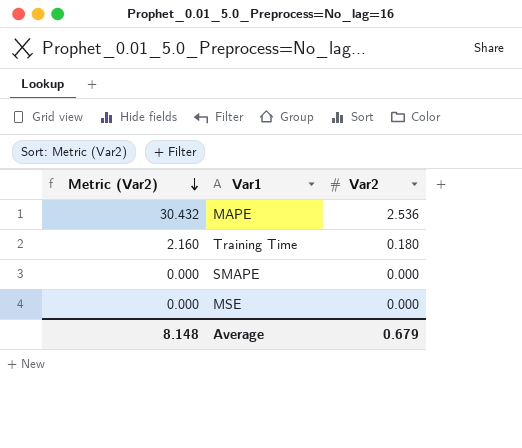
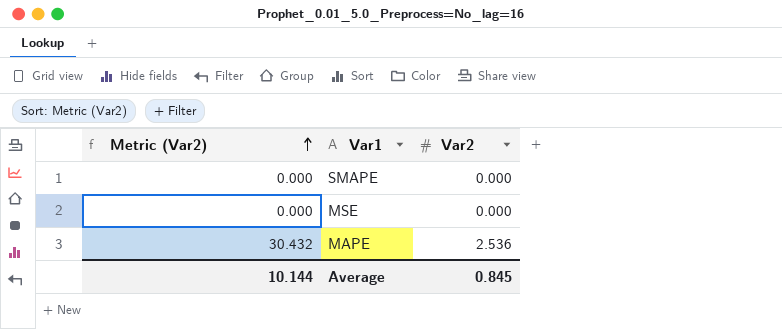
row order: Metric (Var2) descending -> Metric (Var2) ascending
row Training Time: 2.160 | 0.180 -> none
Average | Metric (Var2): 8.148 -> 10.144
Average | Var2: 0.679 -> 0.845

